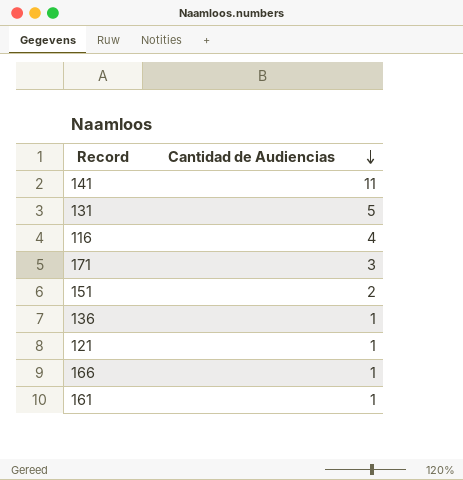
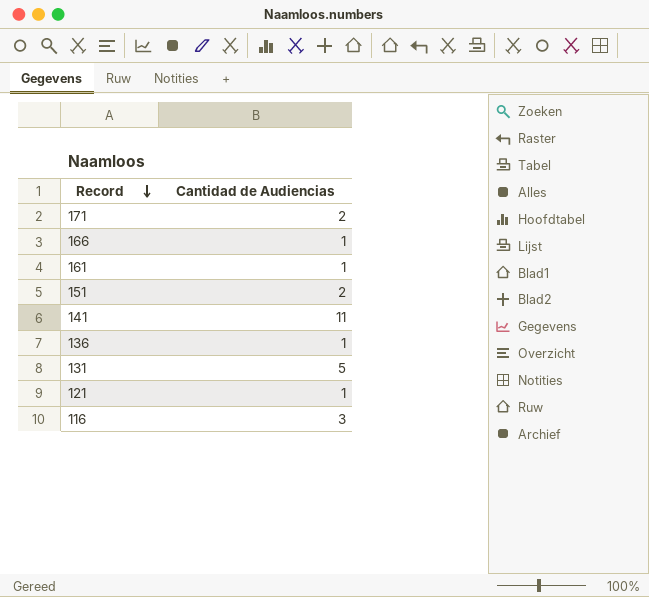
row order: Cantidad de Audiencias descending -> Record descending
171 | Cantidad de Audiencias: 3 -> 2
116 | Cantidad de Audiencias: 4 -> 3

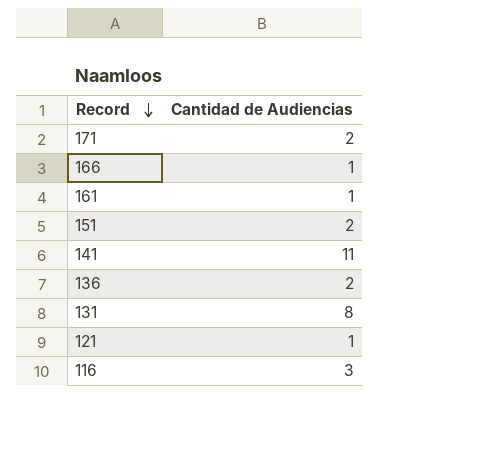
136 | Cantidad de Audiencias: 1 -> 2
131 | Cantidad de Audiencias: 5 -> 8

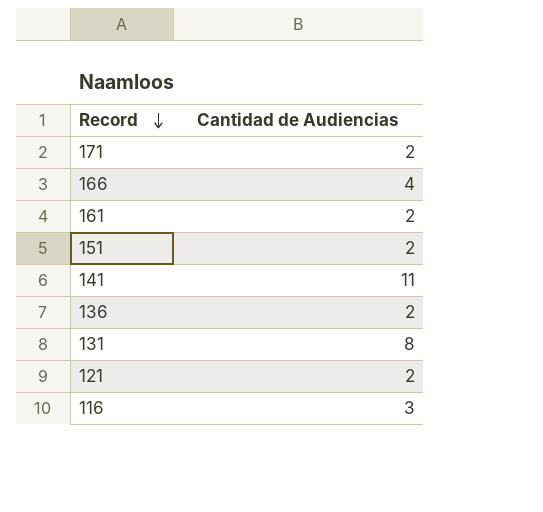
166 | Cantidad de Audiencias: 1 -> 4
161 | Cantidad de Audiencias: 1 -> 2
121 | Cantidad de Audiencias: 1 -> 2

